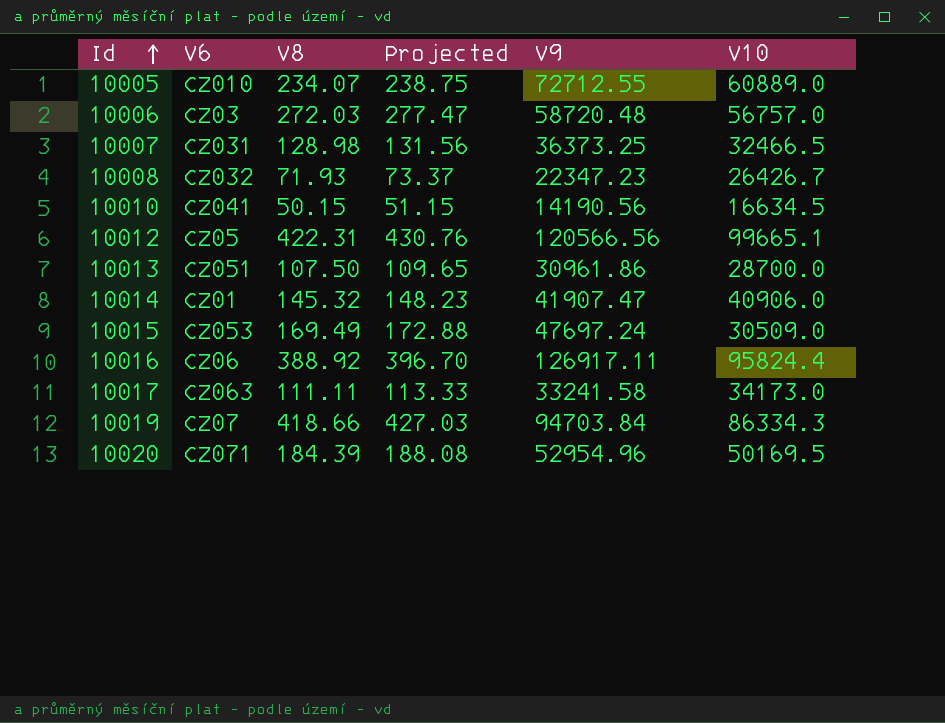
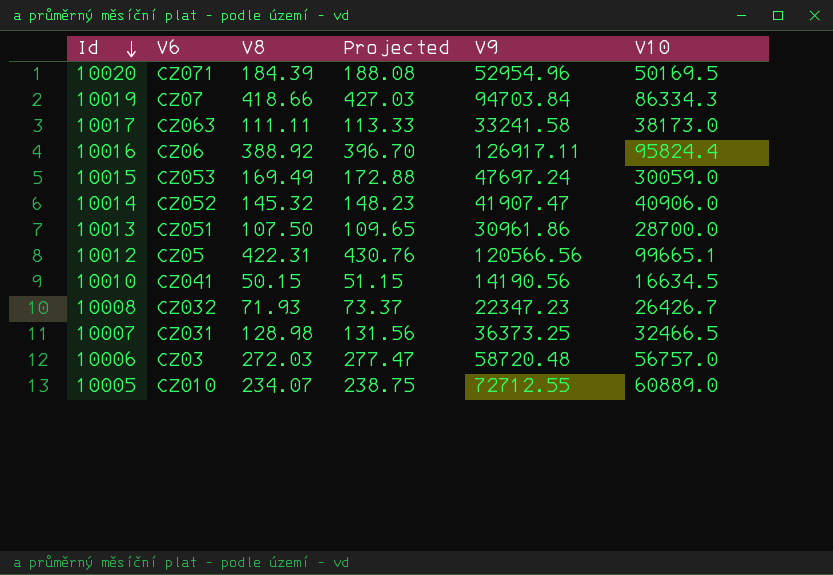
row order: Id ascending -> Id descending
10017 | V10: 34173.0 -> 38173.0
10015 | V10: 30509.0 -> 30059.0
10014 | V6: CZ01 -> CZ052

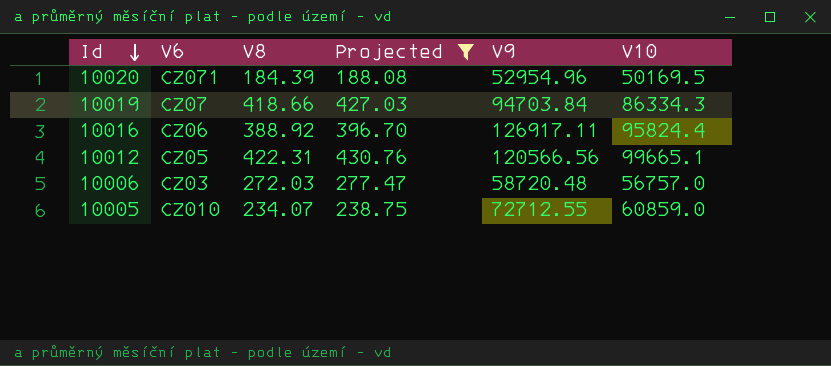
filter: none -> Projected >= 188.08
10005 | V10: 60889.0 -> 60859.0

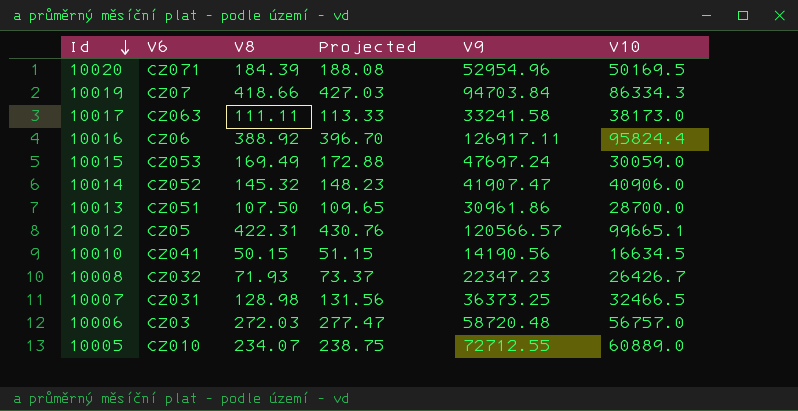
filter: Projected >= 188.08 -> none
10012 | V9: 120566.56 -> 120566.57
10005 | V10: 60859.0 -> 60889.0

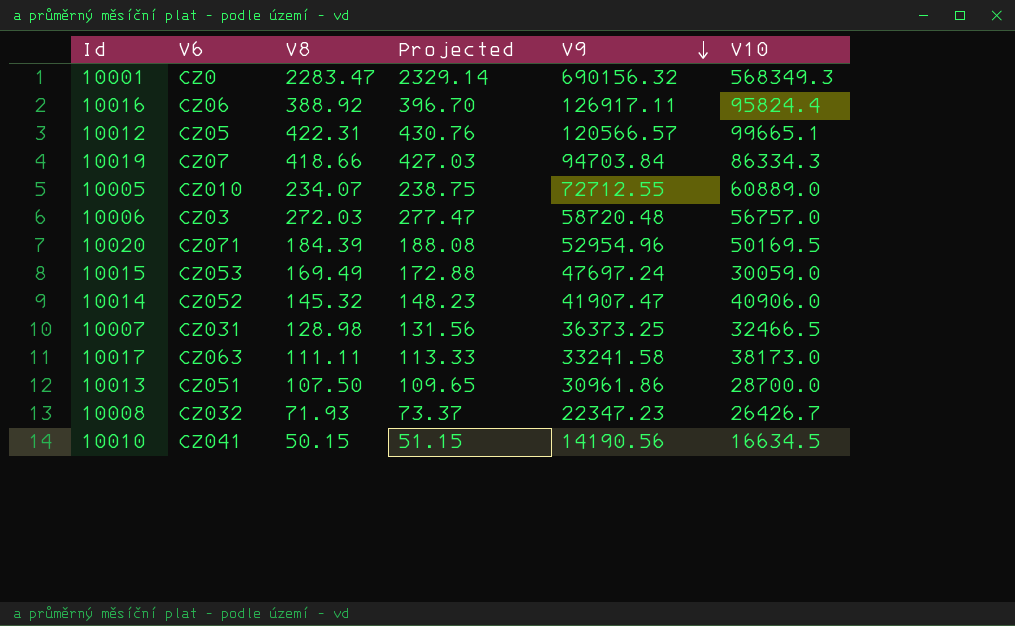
row order: Id descending -> V9 descending
row 10001: none -> CZ0 | 2283.47 | 2329.14 | 690156.32 | 568349.3

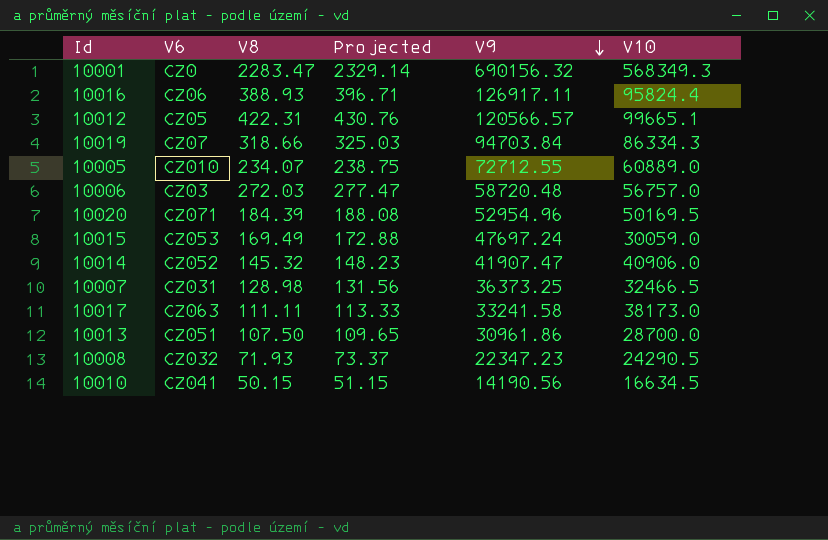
10016 | V8: 388.92 -> 388.93
10016 | Projected: 396.70 -> 396.71
10019 | V8: 418.66 -> 318.66
10019 | Projected: 427.03 -> 325.03
10008 | V10: 26426.7 -> 24290.5

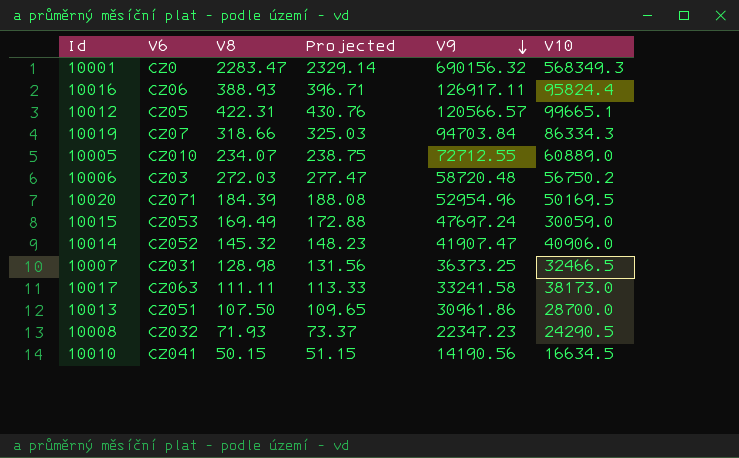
10006 | V10: 56757.0 -> 56750.2

